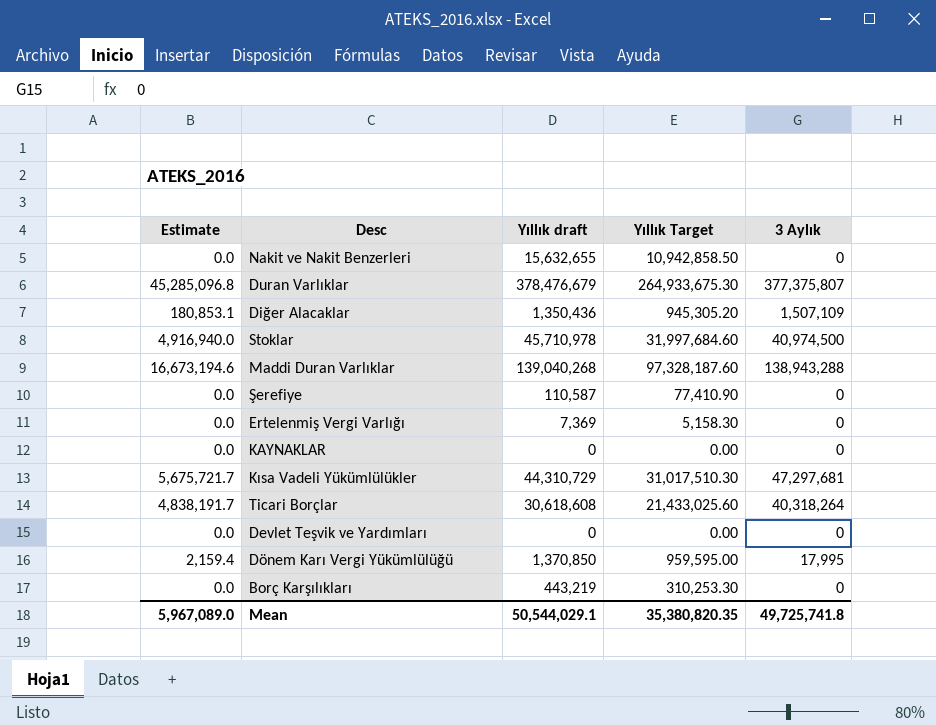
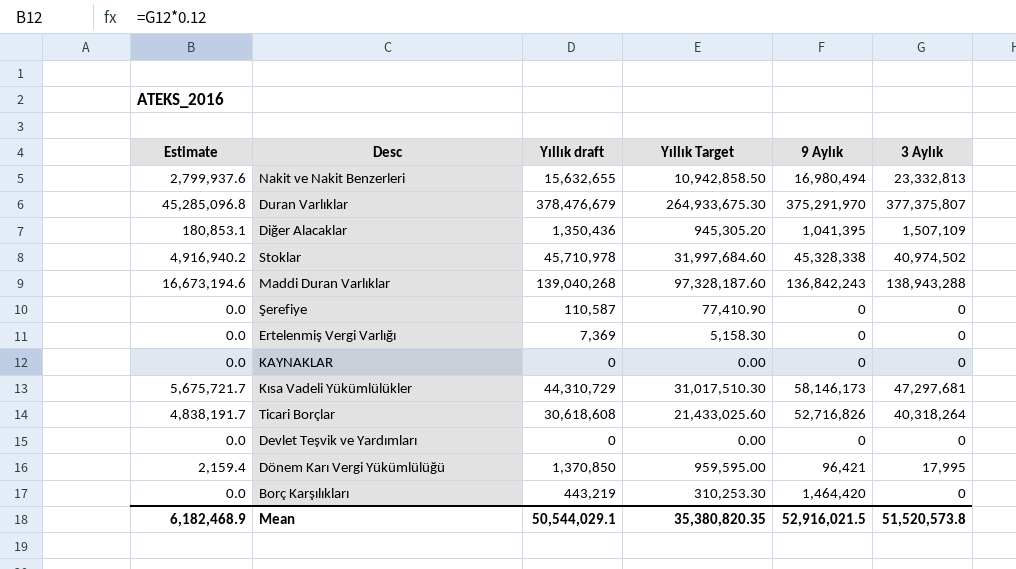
column 9 Aylık | position: none -> 5
Nakit ve Nakit Benzerleri | Estimate: 0.0 -> 2,799,937.6
Nakit ve Nakit Benzerleri | 3 Aylık: 0 -> 23,332,813
Stoklar | Estimate: 4,916,940.0 -> 4,916,940.2
Stoklar | 3 Aylık: 40,974,500 -> 40,974,502
Mean | Estimate: 5,967,089.0 -> 6,182,468.9
Mean | 3 Aylık: 49,725,741.8 -> 51,520,573.8

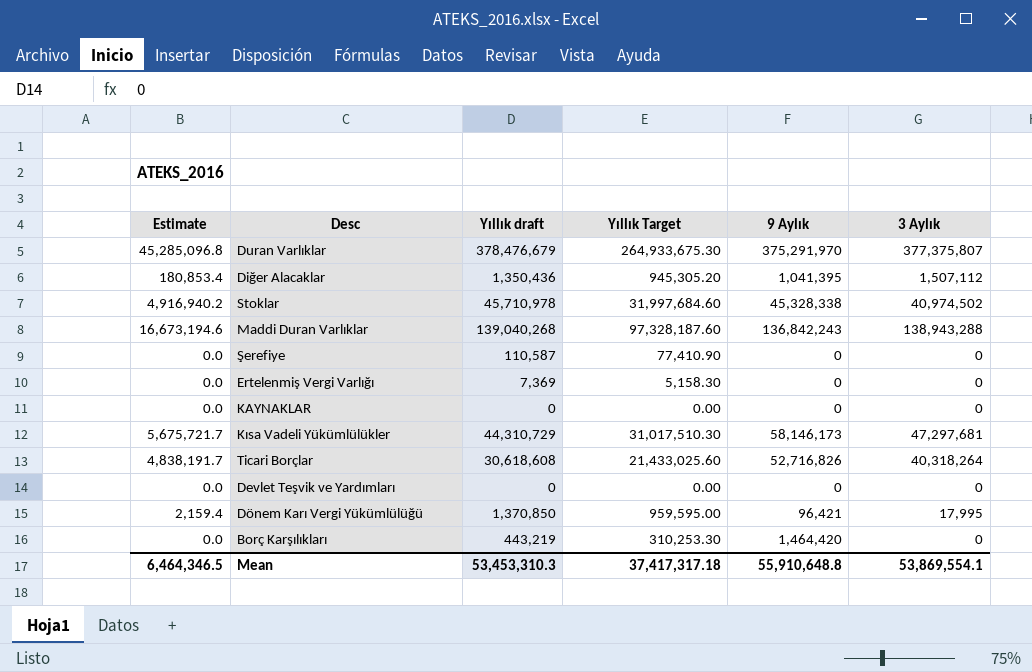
row Nakit ve Nakit Benzerleri: 2,799,937.6 | 15,632,655 | 10,942,858.50 | 16,980,494 | 23,332,813 -> none
Diğer Alacaklar | Estimate: 180,853.1 -> 180,853.4
Diğer Alacaklar | 3 Aylık: 1,507,109 -> 1,507,112
Mean | Estimate: 6,182,468.9 -> 6,464,346.5
Mean | Yıllık draft: 50,544,029.1 -> 53,453,310.3
Mean | Yıllık Target: 35,380,820.35 -> 37,417,317.18
Mean | 9 Aylık: 52,916,021.5 -> 55,910,648.8
Mean | 3 Aylık: 51,520,573.8 -> 53,869,554.1

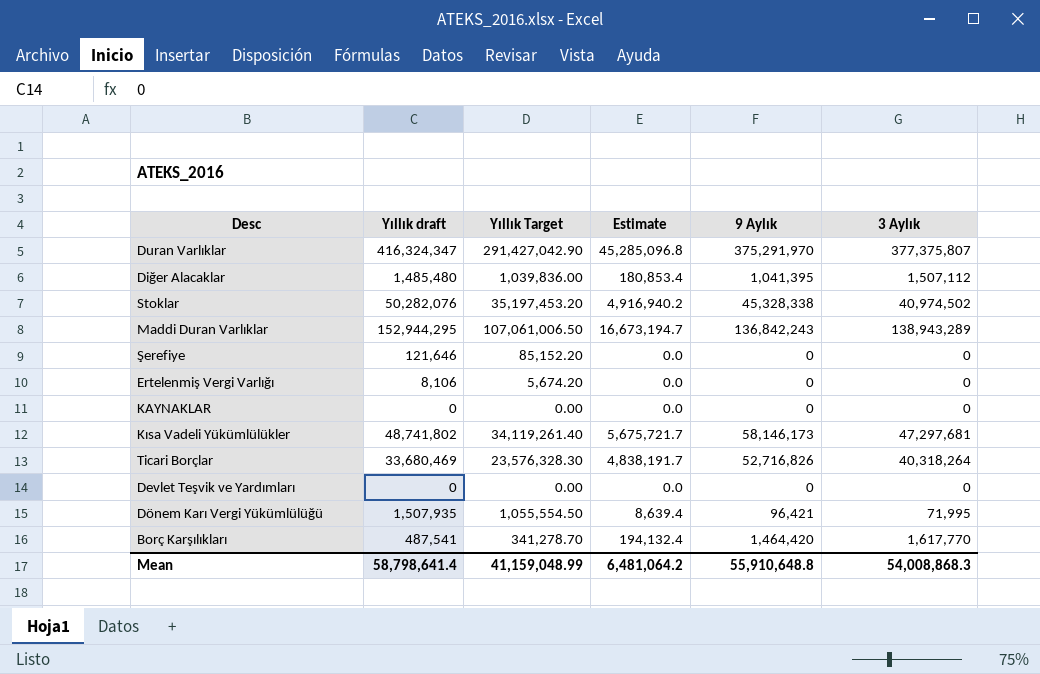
column Estimate | position: 1 -> 4
Duran Varlıklar | Yıllık draft: 378,476,679 -> 416,324,347
Duran Varlıklar | Yıllık Target: 264,933,675.30 -> 291,427,042.90
Diğer Alacaklar | Yıllık draft: 1,350,436 -> 1,485,480
Diğer Alacaklar | Yıllık Target: 945,305.20 -> 1,039,836.00
Stoklar | Yıllık draft: 45,710,978 -> 50,282,076
Stoklar | Yıllık Target: 31,997,684.60 -> 35,197,453.20
Maddi Duran Varlıklar | Yıllık draft: 139,040,268 -> 152,944,295
Maddi Duran Varlıklar | Yıllık Target: 97,328,187.60 -> 107,061,006.50
Maddi Duran Varlıklar | Estimate: 16,673,194.6 -> 16,673,194.7
Maddi Duran Varlıklar | 3 Aylık: 138,943,288 -> 138,943,289
Şerefiye | Yıllık draft: 110,587 -> 121,646
Şerefiye | Yıllık Target: 77,410.90 -> 85,152.20
Ertelenmiş Vergi Varlığı | Yıllık draft: 7,369 -> 8,106
Ertelenmiş Vergi Varlığı | Yıllık Target: 5,158.30 -> 5,674.20
Kısa Vadeli Yükümlülükler | Yıllık draft: 44,310,729 -> 48,741,802
Kısa Vadeli Yükümlülükler | Yıllık Target: 31,017,510.30 -> 34,119,261.40
Ticari Borçlar | Yıllık draft: 30,618,608 -> 33,680,469
Ticari Borçlar | Yıllık Target: 21,433,025.60 -> 23,576,328.30
Dönem Karı Vergi Yükümlülüğü | Yıllık draft: 1,370,850 -> 1,507,935
Dönem Karı Vergi Yükümlülüğü | Yıllık Target: 959,595.00 -> 1,055,554.50
Dönem Karı Vergi Yükümlülüğü | Estimate: 2,159.4 -> 8,639.4
Dönem Karı Vergi Yükümlülüğü | 3 Aylık: 17,995 -> 71,995
Borç Karşılıkları | Yıllık draft: 443,219 -> 487,541
Borç Karşılıkları | Yıllık Target: 310,253.30 -> 341,278.70
Borç Karşılıkları | Estimate: 0.0 -> 194,132.4
Borç Karşılıkları | 3 Aylık: 0 -> 1,617,770
Mean | Yıllık draft: 53,453,310.3 -> 58,798,641.4
Mean | Yıllık Target: 37,417,317.18 -> 41,159,048.99
Mean | Estimate: 6,464,346.5 -> 6,481,064.2
Mean | 3 Aylık: 53,869,554.1 -> 54,008,868.3

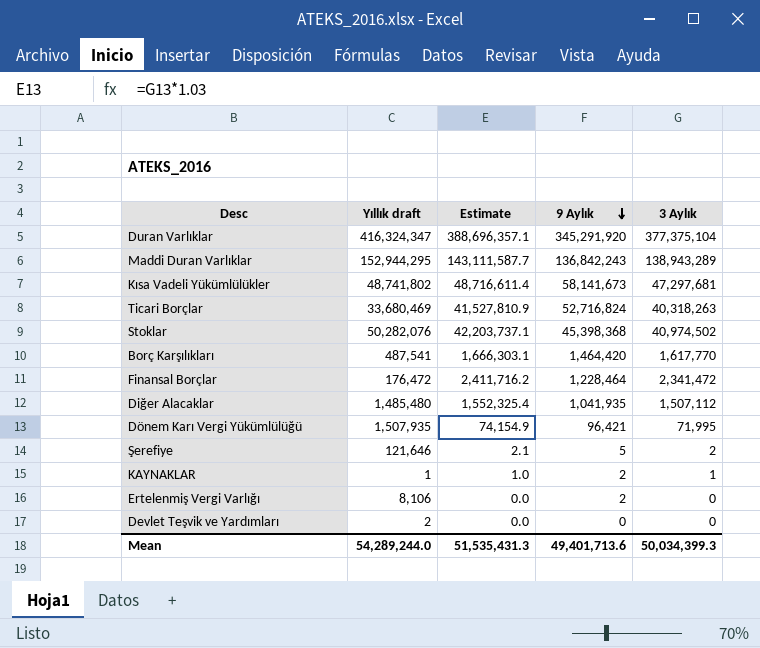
row order: none -> 9 Aylık descending
column Yıllık Target | formula: [Yıllık draft] * 0.7 -> none
column Estimate | formula: [3 Aylık] * 0.12 -> [3 Aylık] * 1.03
Duran Varlıklar | 9 Aylık: 375,291,970 -> 345,291,920
Duran Varlıklar | 3 Aylık: 377,375,807 -> 377,375,104
Kısa Vadeli Yükümlülükler | 9 Aylık: 58,146,173 -> 58,141,673
Ticari Borçlar | 9 Aylık: 52,716,826 -> 52,716,824
Ticari Borçlar | 3 Aylık: 40,318,264 -> 40,318,263
Stoklar | 9 Aylık: 45,328,338 -> 45,398,368
row Finansal Borçlar: none -> 176,472 | 2,411,716.2 | 1,228,464 | 2,341,472
Diğer Alacaklar | 9 Aylık: 1,041,395 -> 1,041,935
Şerefiye | 9 Aylık: 0 -> 5
Şerefiye | 3 Aylık: 0 -> 2
KAYNAKLAR | Yıllık draft: 0 -> 1
KAYNAKLAR | 9 Aylık: 0 -> 2
KAYNAKLAR | 3 Aylık: 0 -> 1
Ertelenmiş Vergi Varlığı | 9 Aylık: 0 -> 2
Devlet Teşvik ve Yardımları | Yıllık draft: 0 -> 2
Mean | Yıllık draft: 58,798,641.4 -> 54,289,244.0
Mean | Estimate: 6,481,064.2 -> 51,535,431.3
Mean | 9 Aylık: 55,910,648.8 -> 49,401,713.6
Mean | 3 Aylık: 54,008,868.3 -> 50,034,399.3

